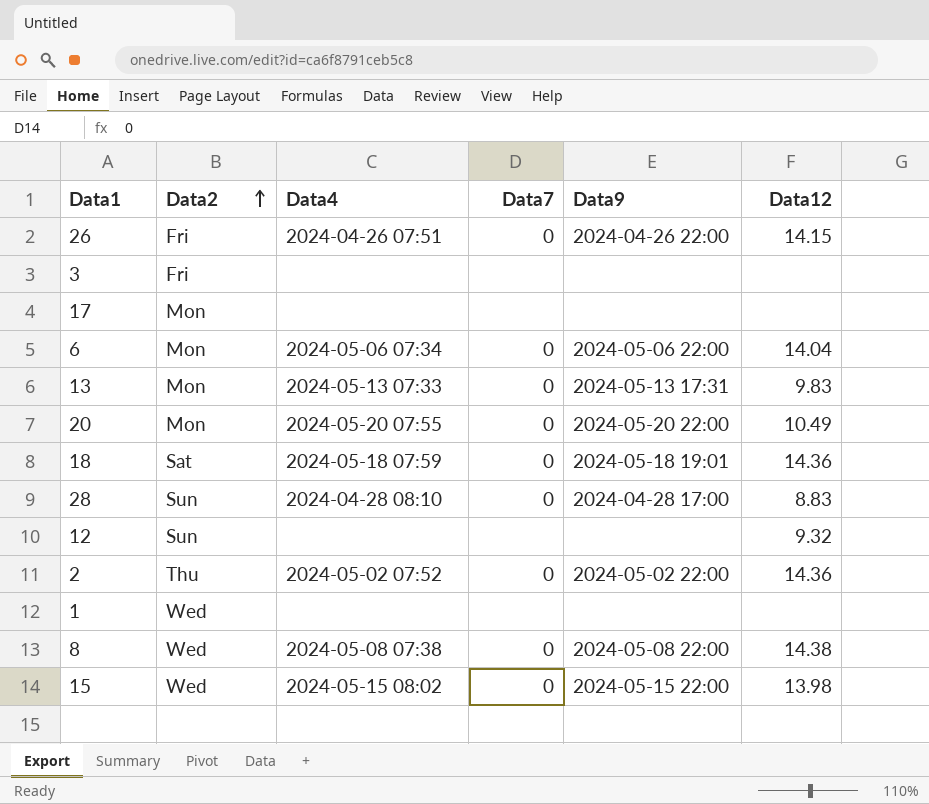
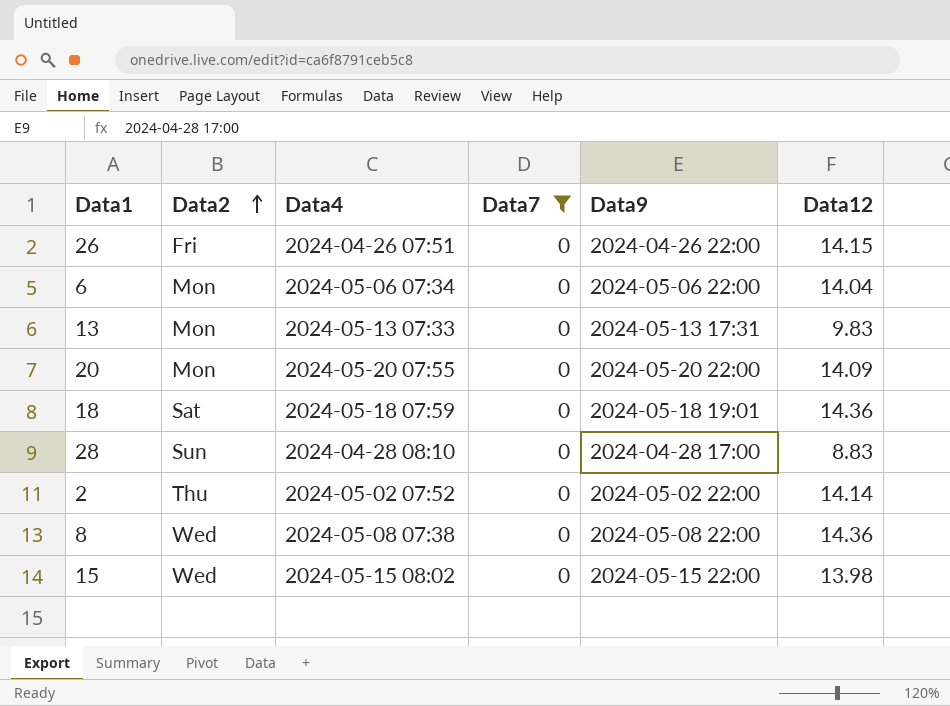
filter: none -> Data7 = 0
20 | Data12: 10.49 -> 14.09
2 | Data12: 14.36 -> 14.14
8 | Data12: 14.38 -> 14.36

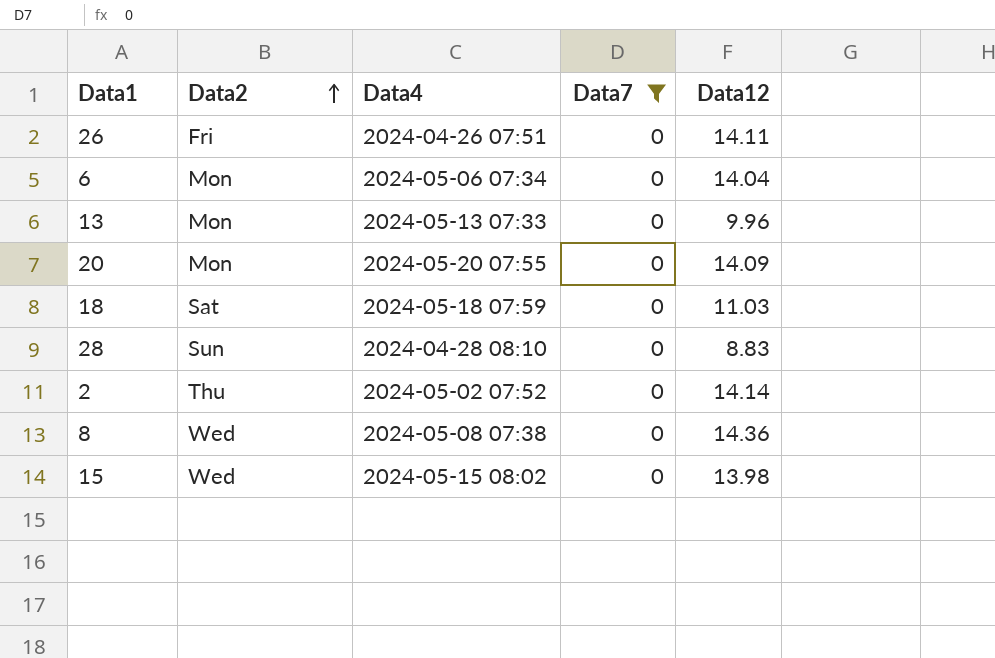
column Data9 | position: 5 -> none
26 | Data12: 14.15 -> 14.11
13 | Data12: 9.83 -> 9.96
18 | Data12: 14.36 -> 11.03

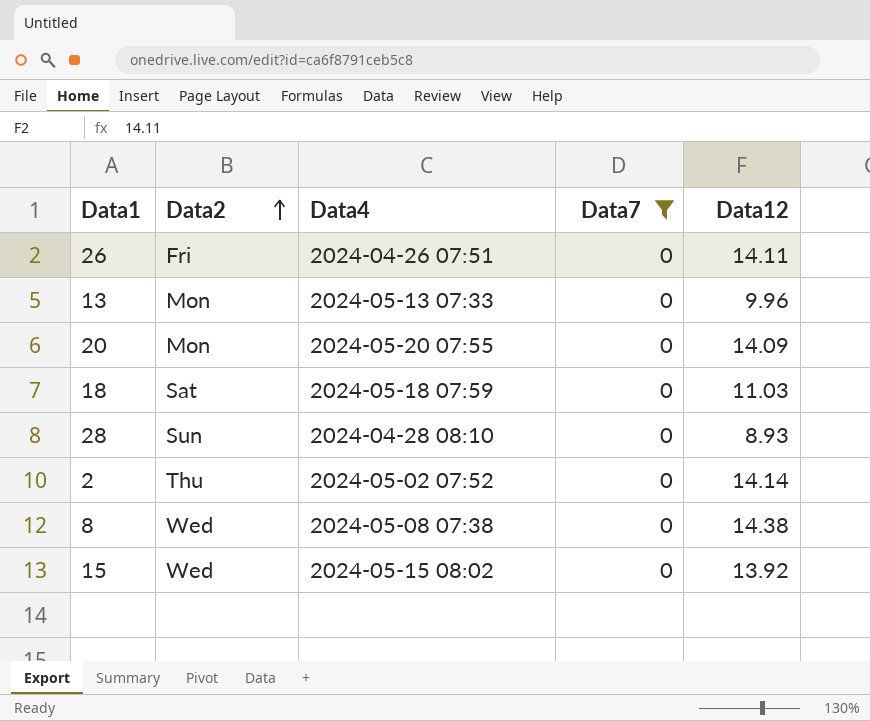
row 6: Mon | 2024-05-06 07:34 | 0 | 14.04 -> none
28 | Data12: 8.83 -> 8.93
8 | Data12: 14.36 -> 14.38
15 | Data12: 13.98 -> 13.92

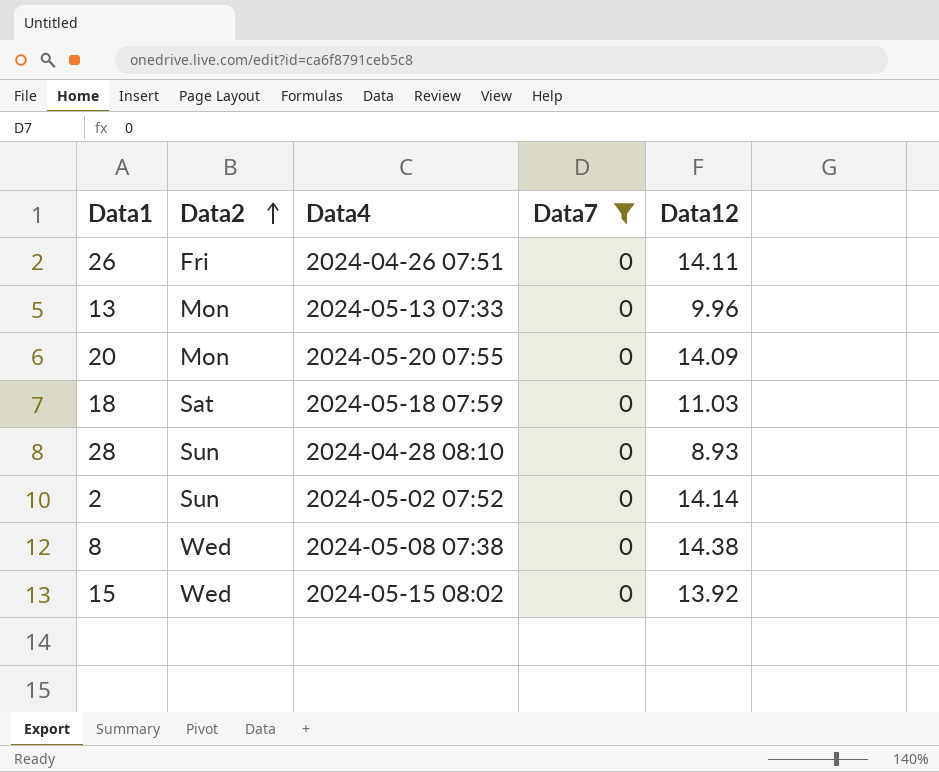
2 | Data2: Thu -> Sun

